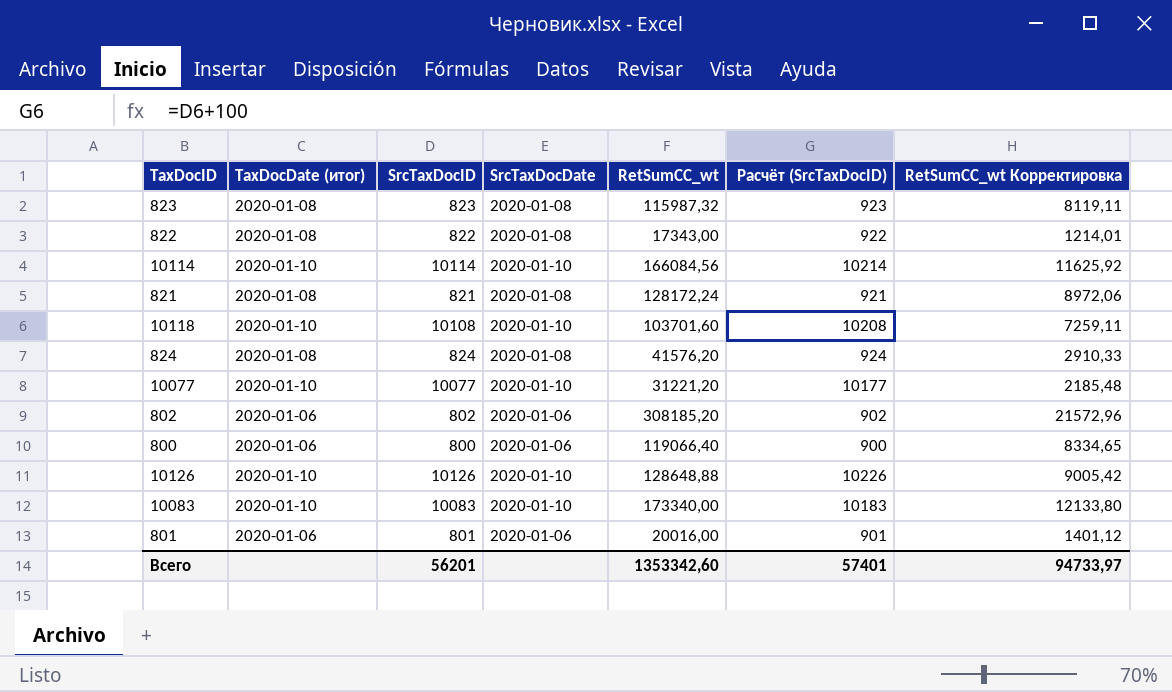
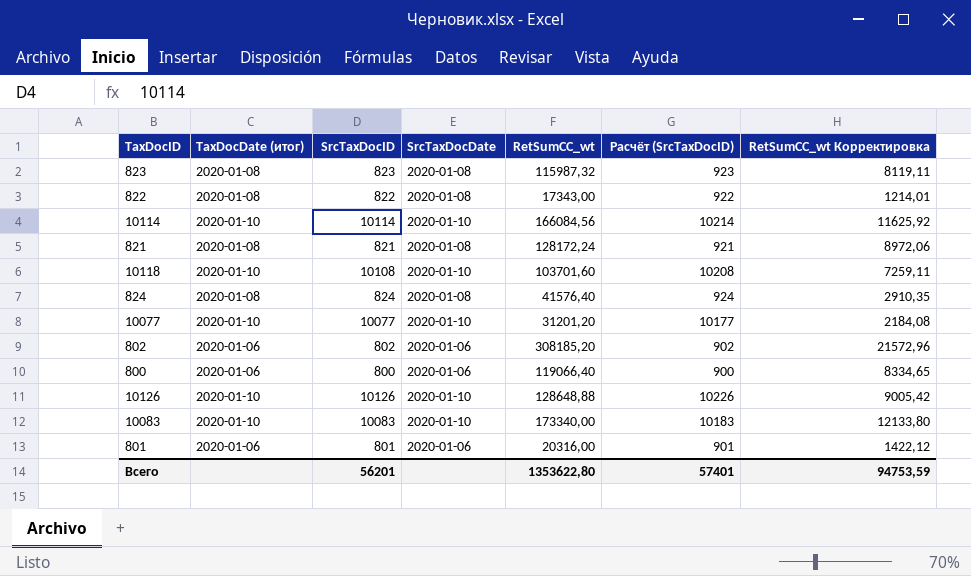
824 | RetSumCC_wt: 41576,20 -> 41576,40
824 | RetSumCC_wt Корректировка: 2910,33 -> 2910,35
10077 | RetSumCC_wt: 31221,20 -> 31201,20
10077 | RetSumCC_wt Корректировка: 2185,48 -> 2184,08
801 | RetSumCC_wt: 20016,00 -> 20316,00
801 | RetSumCC_wt Корректировка: 1401,12 -> 1422,12
Всего | RetSumCC_wt: 1353342,60 -> 1353622,80
Всего | RetSumCC_wt Корректировка: 94733,97 -> 94753,59

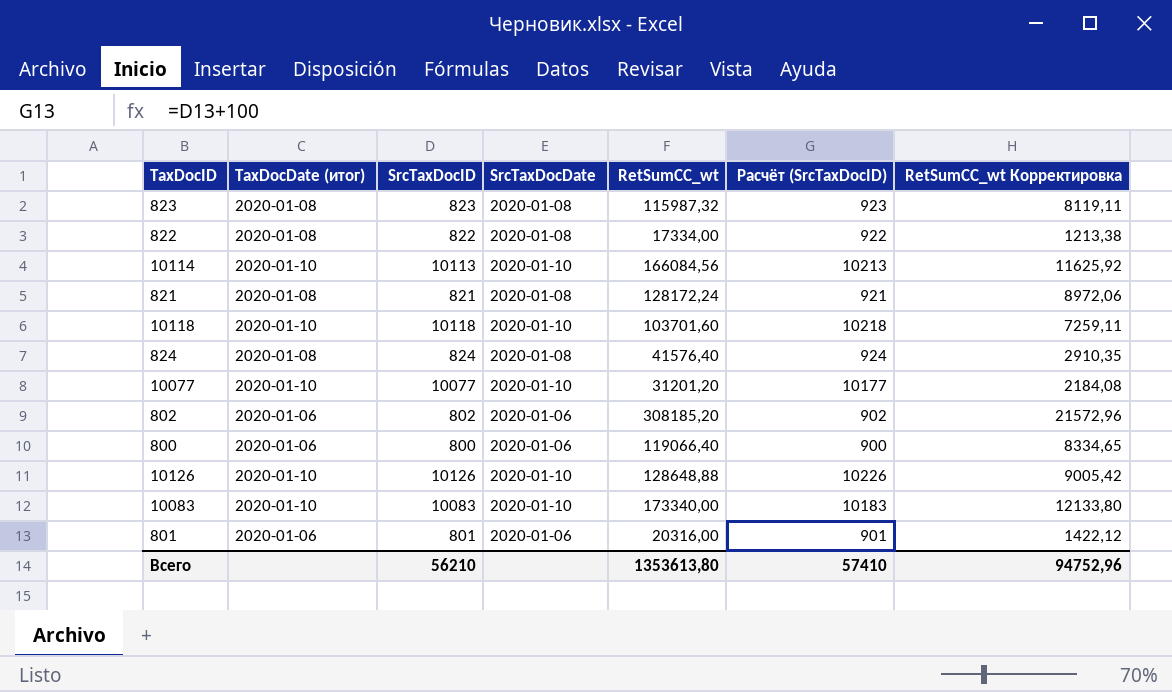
822 | RetSumCC_wt: 17343,00 -> 17334,00
822 | RetSumCC_wt Корректировка: 1214,01 -> 1213,38
10114 | SrcTaxDocID: 10114 -> 10113
10114 | Расчёт (SrcTaxDocID): 10214 -> 10213
10118 | SrcTaxDocID: 10108 -> 10118
10118 | Расчёт (SrcTaxDocID): 10208 -> 10218
Всего | SrcTaxDocID: 56201 -> 56210
Всего | RetSumCC_wt: 1353622,80 -> 1353613,80
Всего | Расчёт (SrcTaxDocID): 57401 -> 57410
Всего | RetSumCC_wt Корректировка: 94753,59 -> 94752,96

